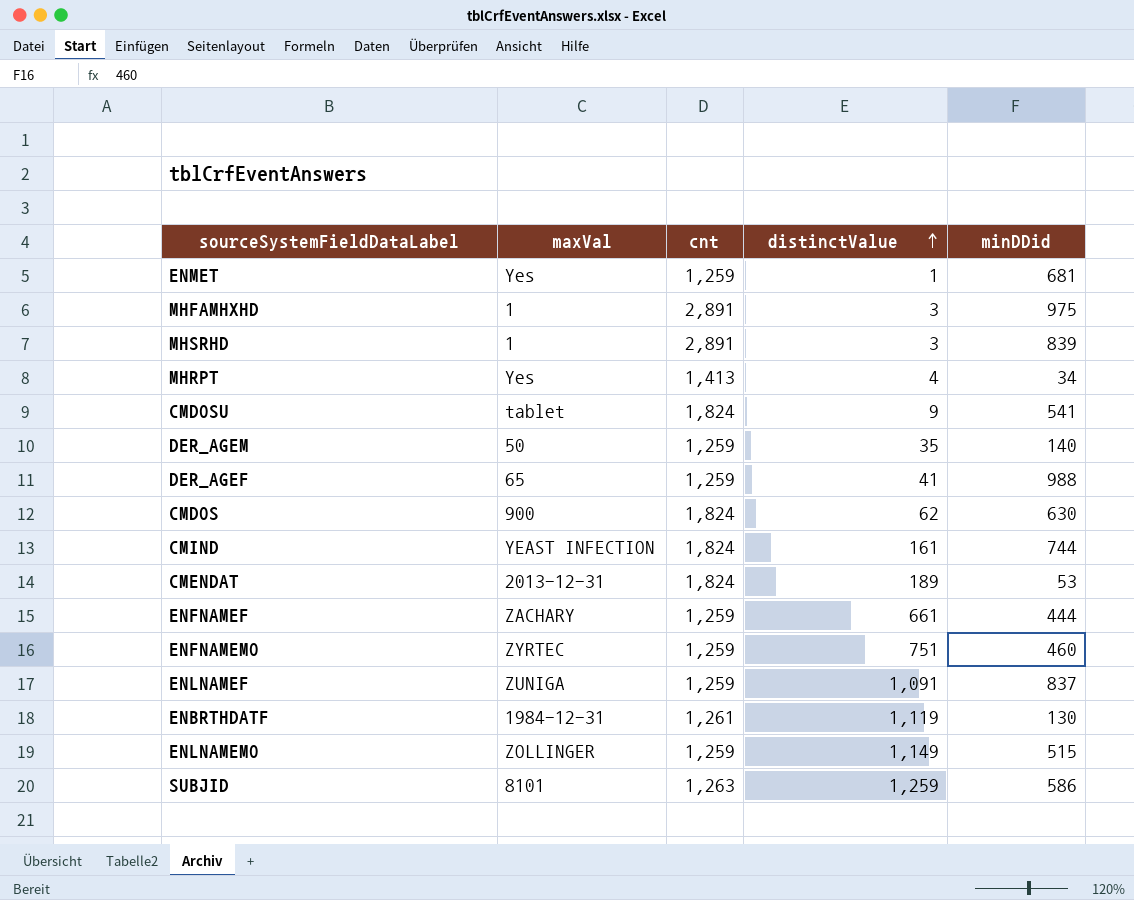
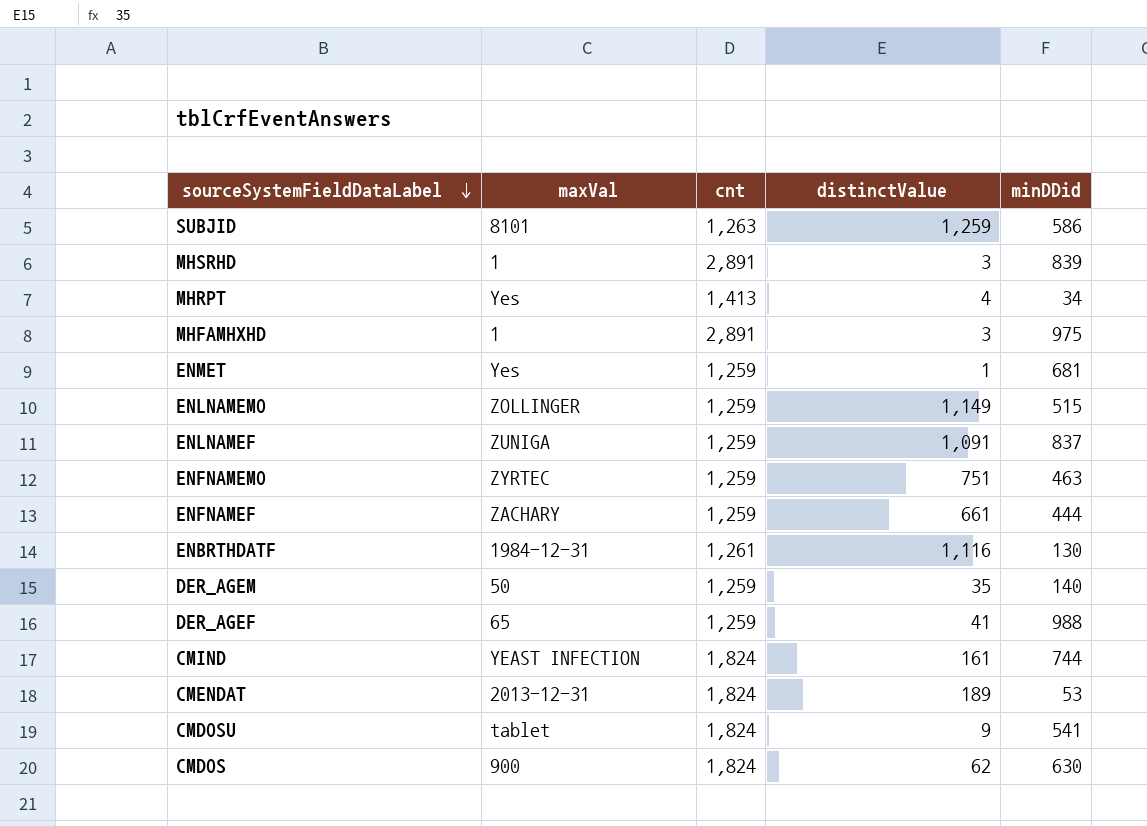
row order: distinctValue ascending -> sourceSystemFieldDataLabel descending
ENFNAMEMO | minDDid: 460 -> 463
ENBRTHDATF | distinctValue: 1,119 -> 1,116

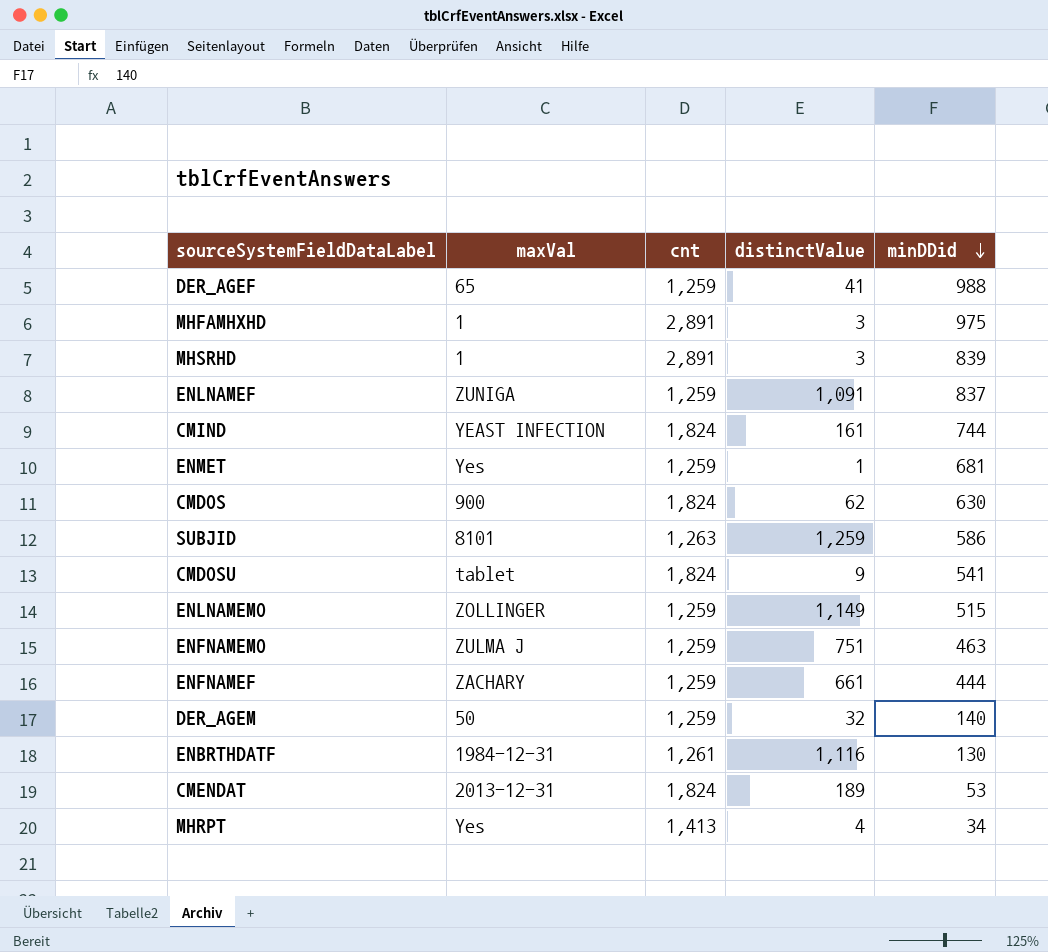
row order: sourceSystemFieldDataLabel descending -> minDDid descending
ENFNAMEMO | maxVal: ZYRTEC -> ZULMA J
DER_AGEM | distinctValue: 35 -> 32

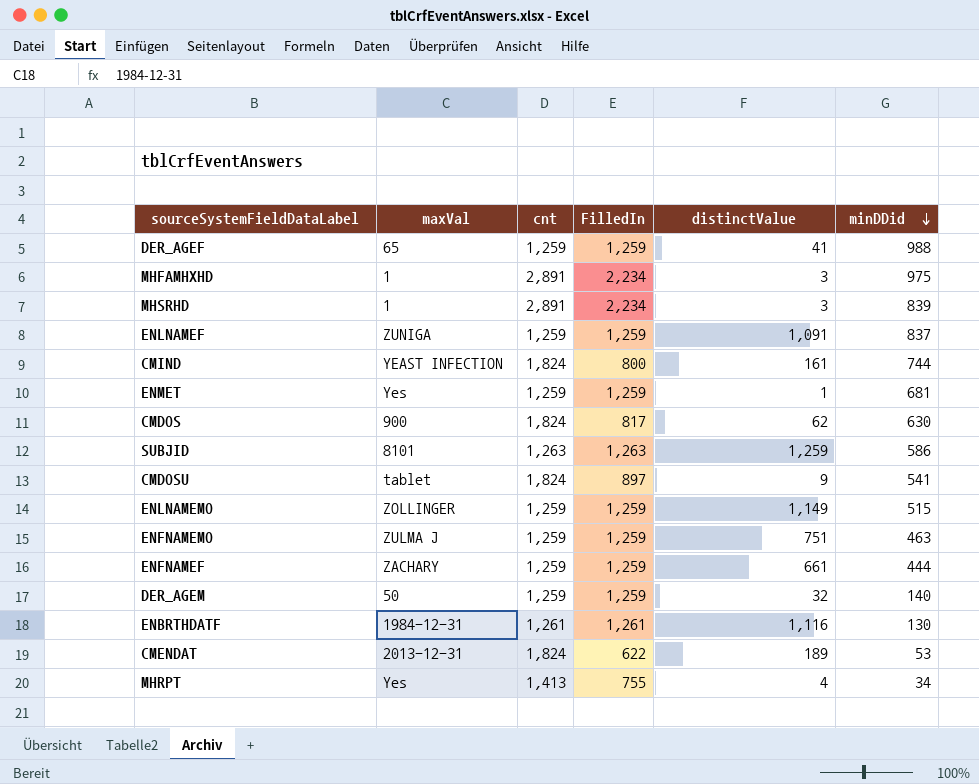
column FilledIn | position: none -> 4

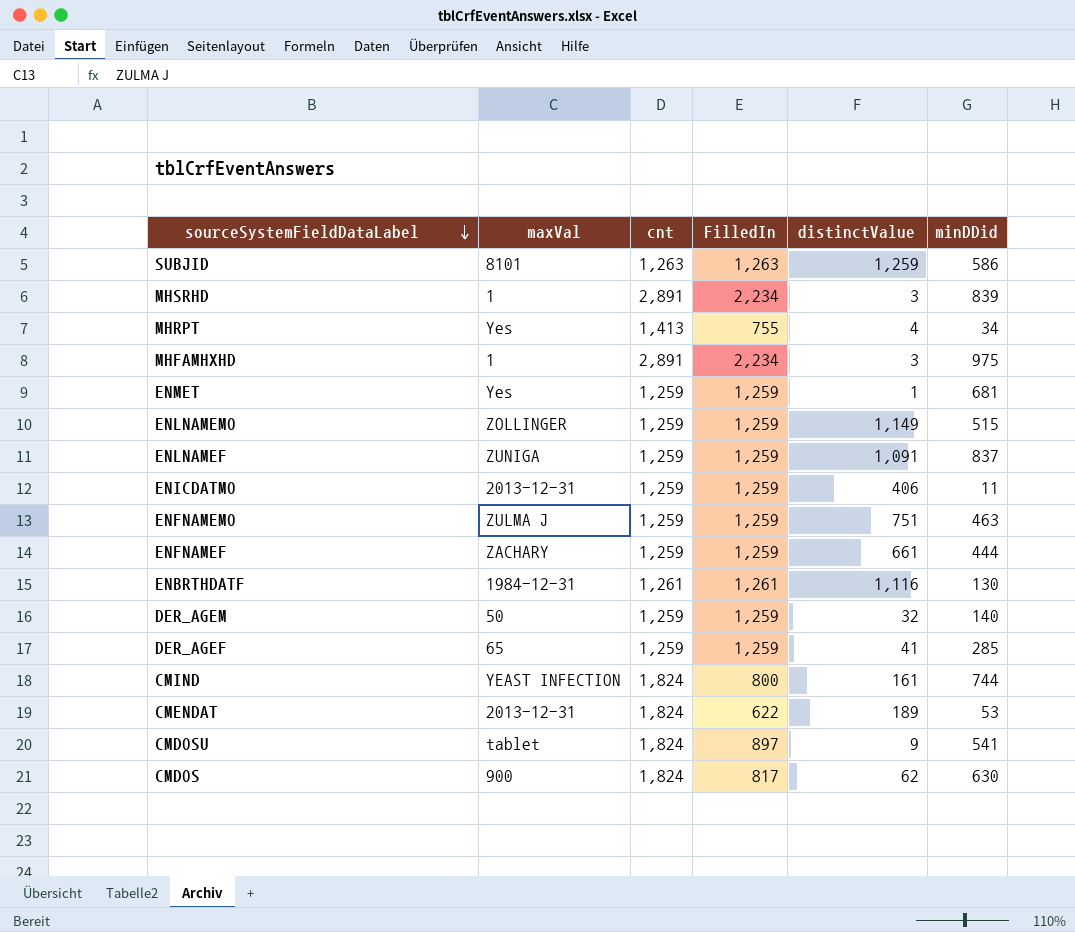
row order: minDDid descending -> sourceSystemFieldDataLabel descending
row ENICDATMO: none -> 2013-12-31 | 1,259 | 1,259 | 406 | 11
DER_AGEF | minDDid: 988 -> 285

